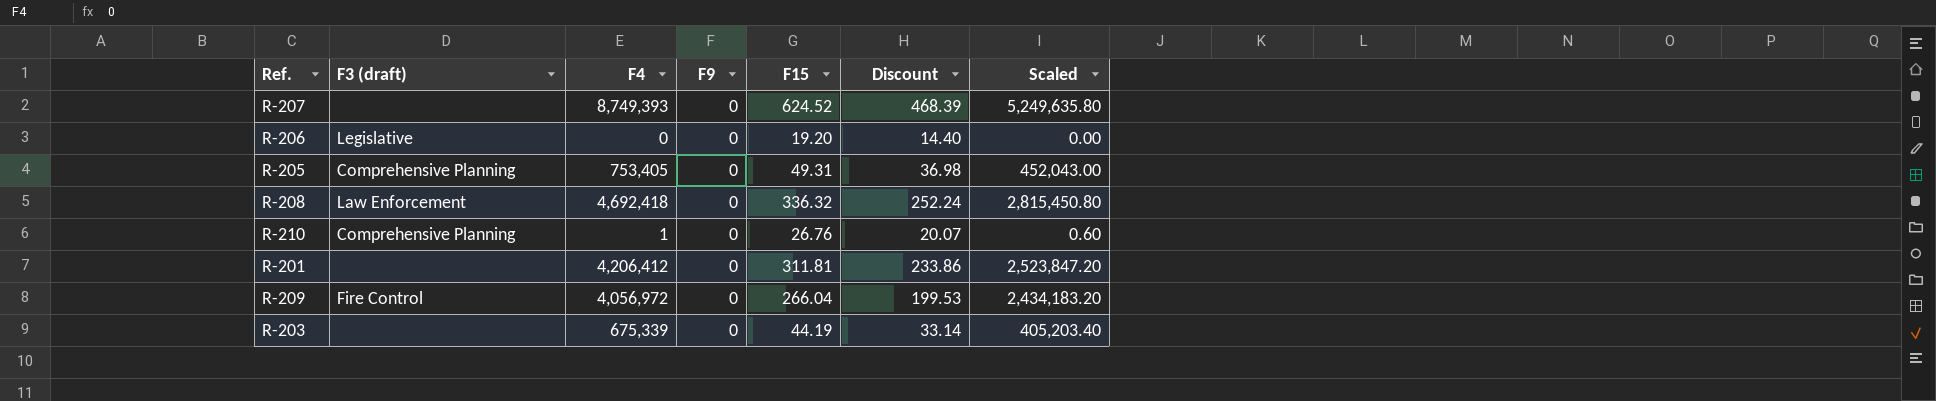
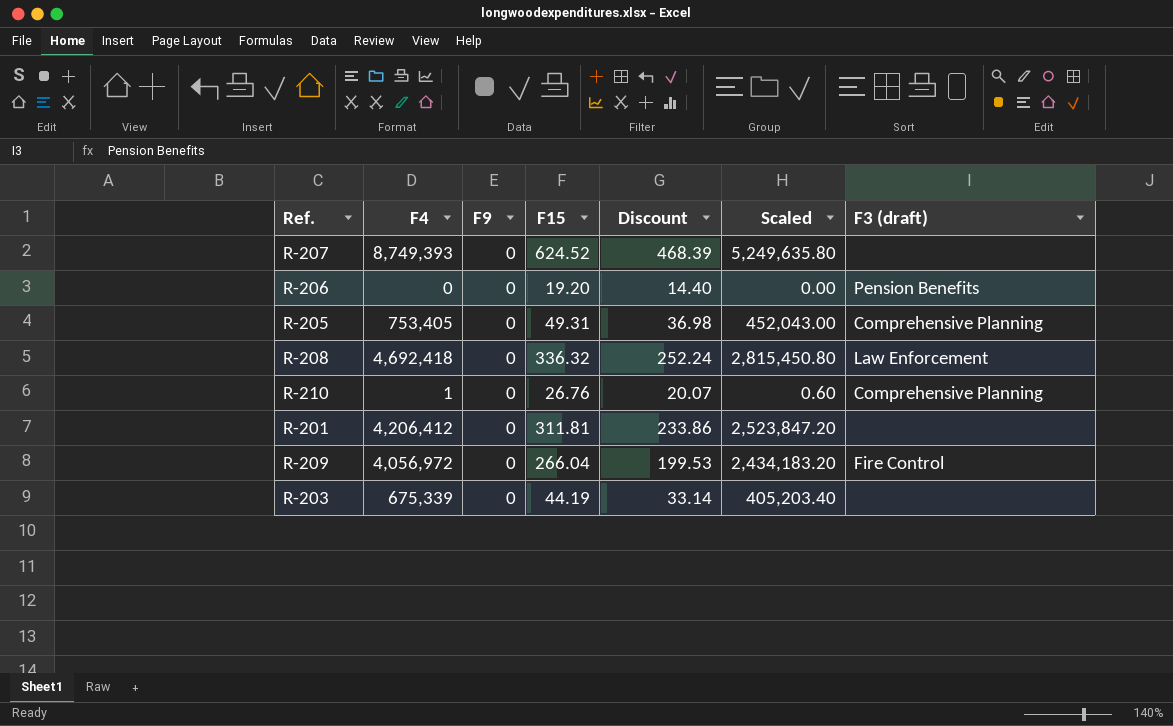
column F3 (draft) | position: 2 -> 7
R-206 | F3 (draft): Legislative -> Pension Benefits

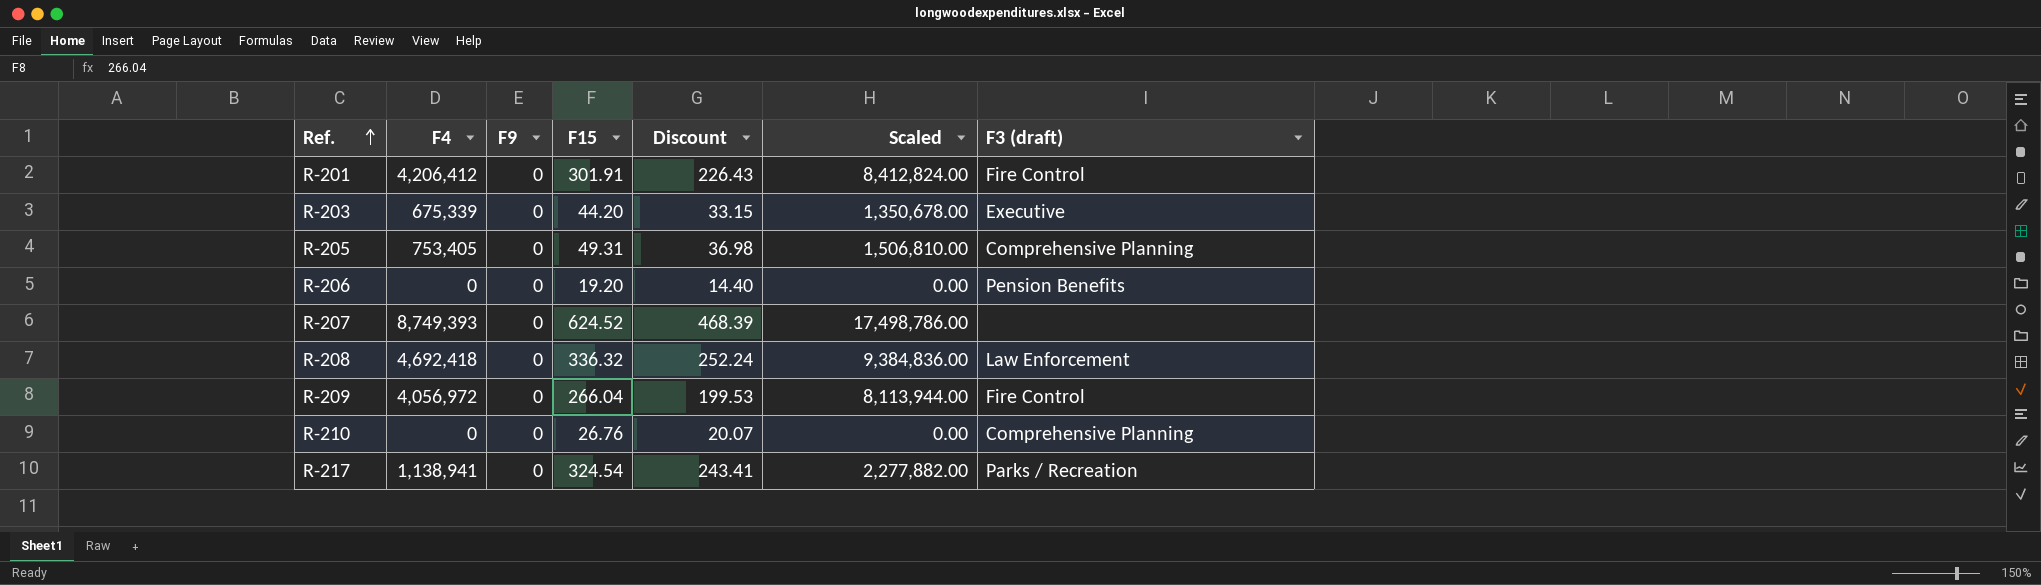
row order: none -> Ref. ascending
column Scaled | formula: [F4] * 0.6 -> [F4] * 2
R-201 | F15: 311.81 -> 301.91
R-201 | Discount: 233.86 -> 226.43
R-201 | F3 (draft): none -> Fire Control
R-203 | F15: 44.19 -> 44.20
R-203 | Discount: 33.14 -> 33.15
R-203 | F3 (draft): none -> Executive
R-210 | F4: 1 -> 0
row R-217: none -> 1,138,941 | 0 | 324.54 | 243.41 | 2,277,882.00 | Parks / Recreation

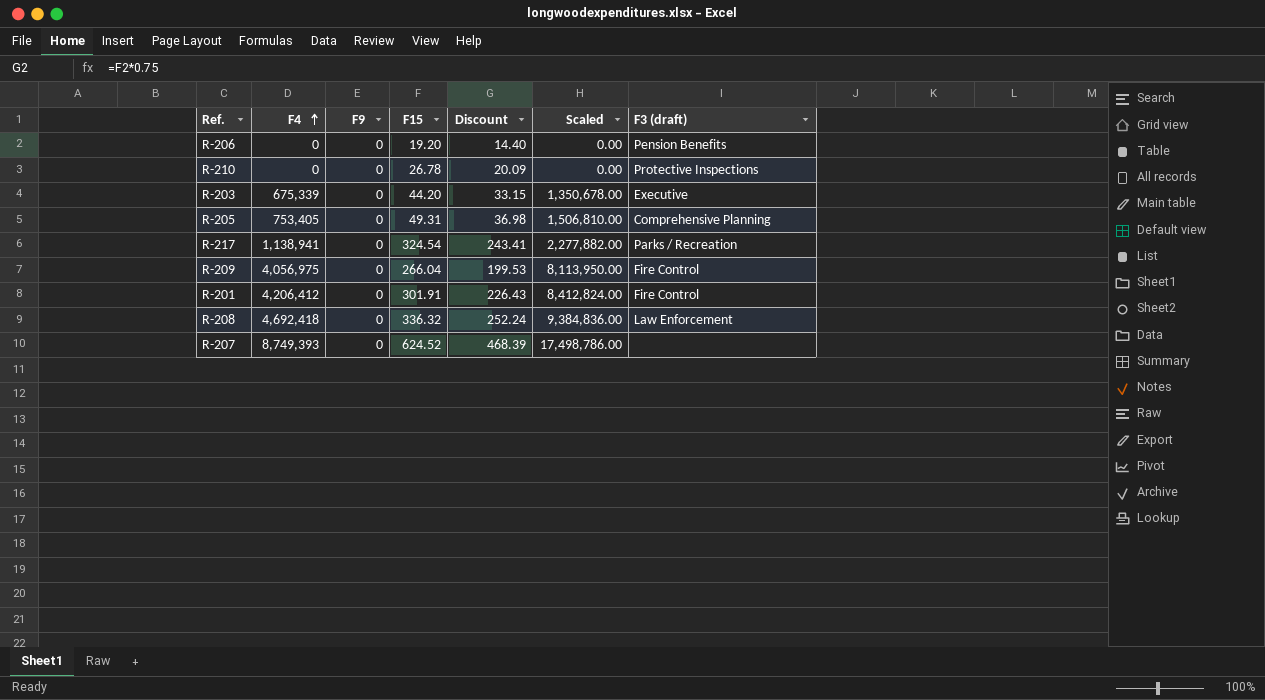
row order: Ref. ascending -> F4 ascending
R-210 | F15: 26.76 -> 26.78
R-210 | Discount: 20.07 -> 20.09
R-210 | F3 (draft): Comprehensive Planning -> Protective Inspections
R-209 | F4: 4,056,972 -> 4,056,975
R-209 | Scaled: 8,113,944.00 -> 8,113,950.00

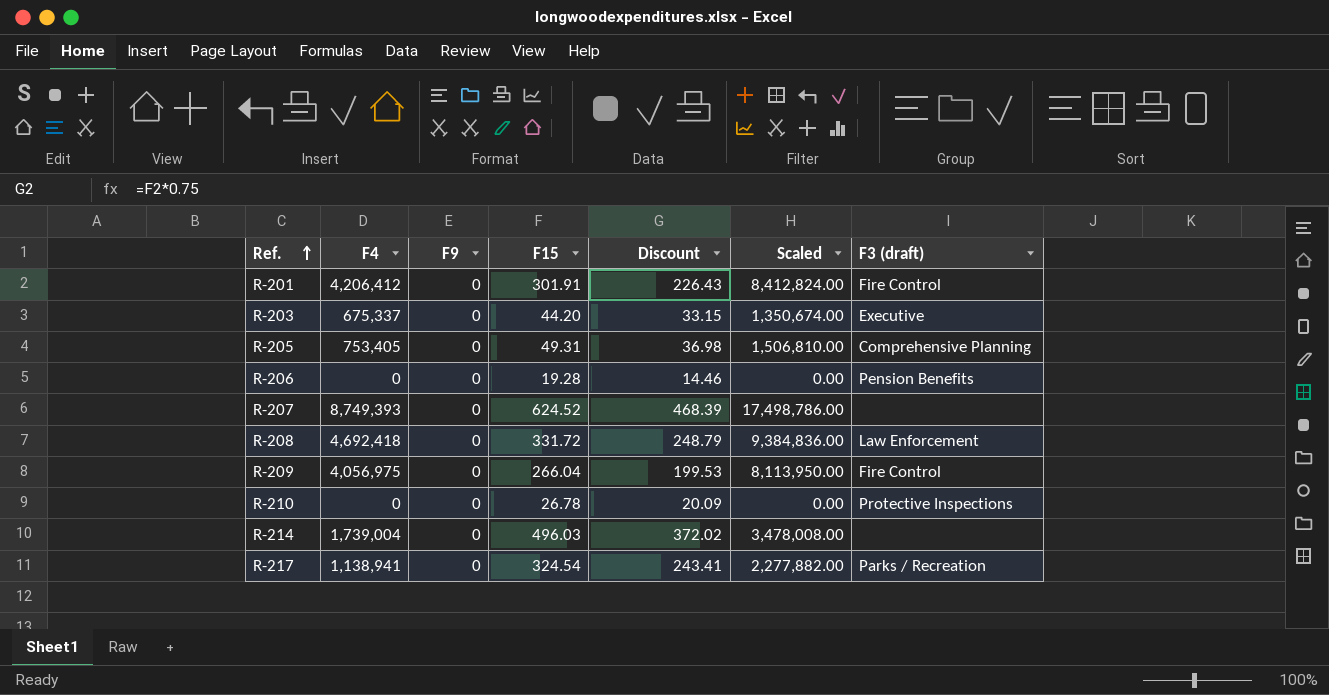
row order: F4 ascending -> Ref. ascending
R-203 | F4: 675,339 -> 675,337
R-203 | Scaled: 1,350,678.00 -> 1,350,674.00
R-206 | F15: 19.20 -> 19.28
R-206 | Discount: 14.40 -> 14.46
R-208 | F15: 336.32 -> 331.72
R-208 | Discount: 252.24 -> 248.79
row R-214: none -> 1,739,004 | 0 | 496.03 | 372.02 | 3,478,008.00 | none

